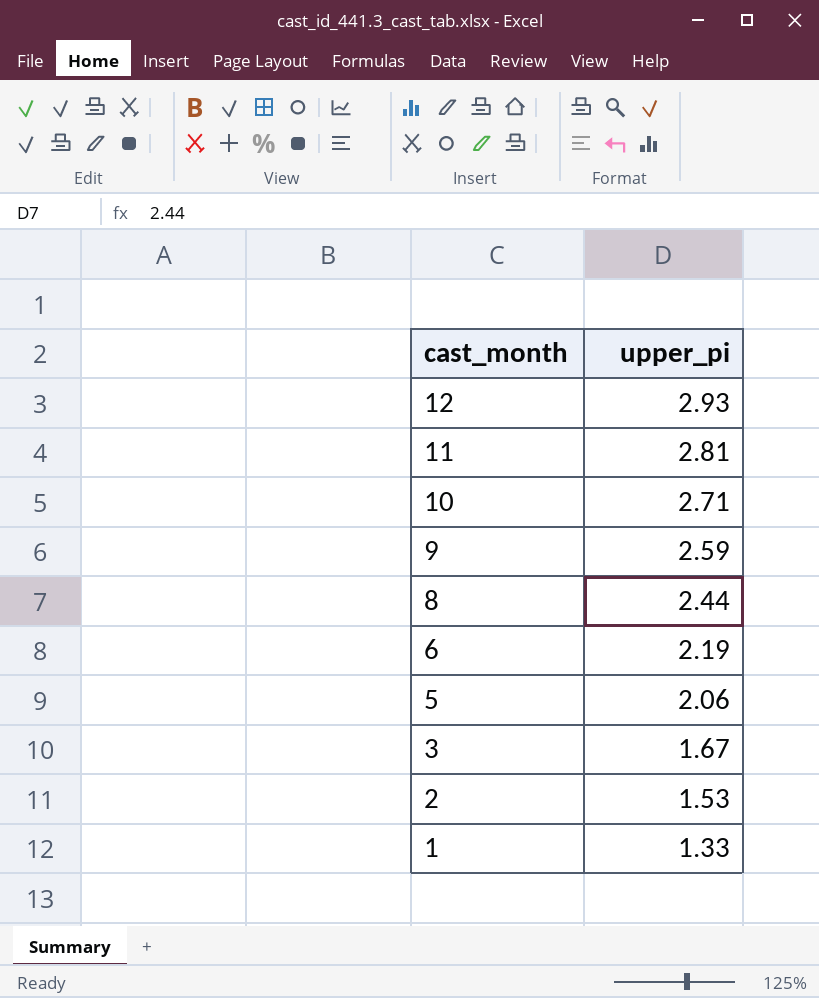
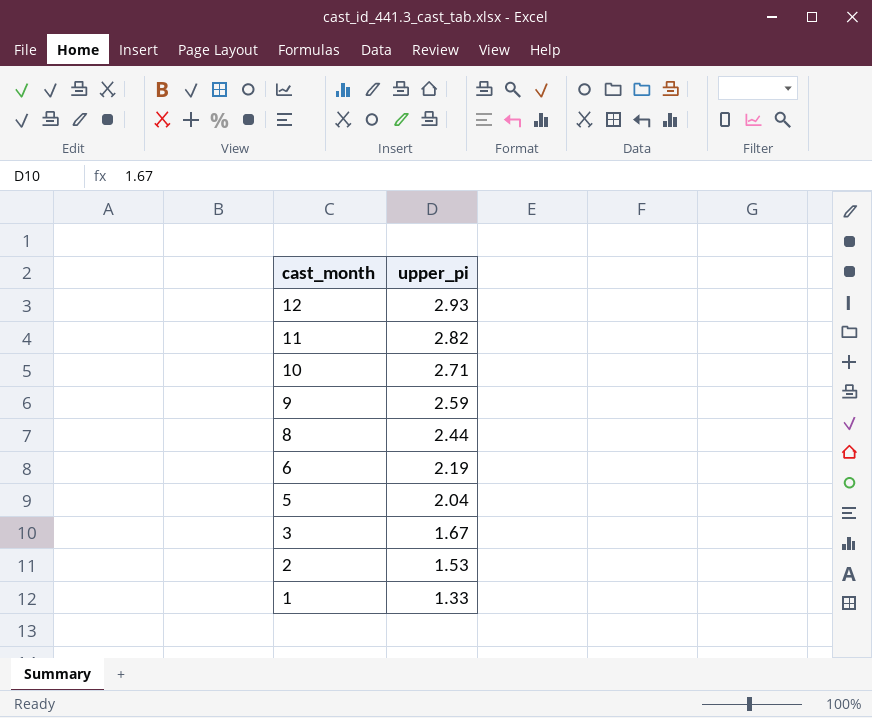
11 | upper_pi: 2.81 -> 2.82
5 | upper_pi: 2.06 -> 2.04

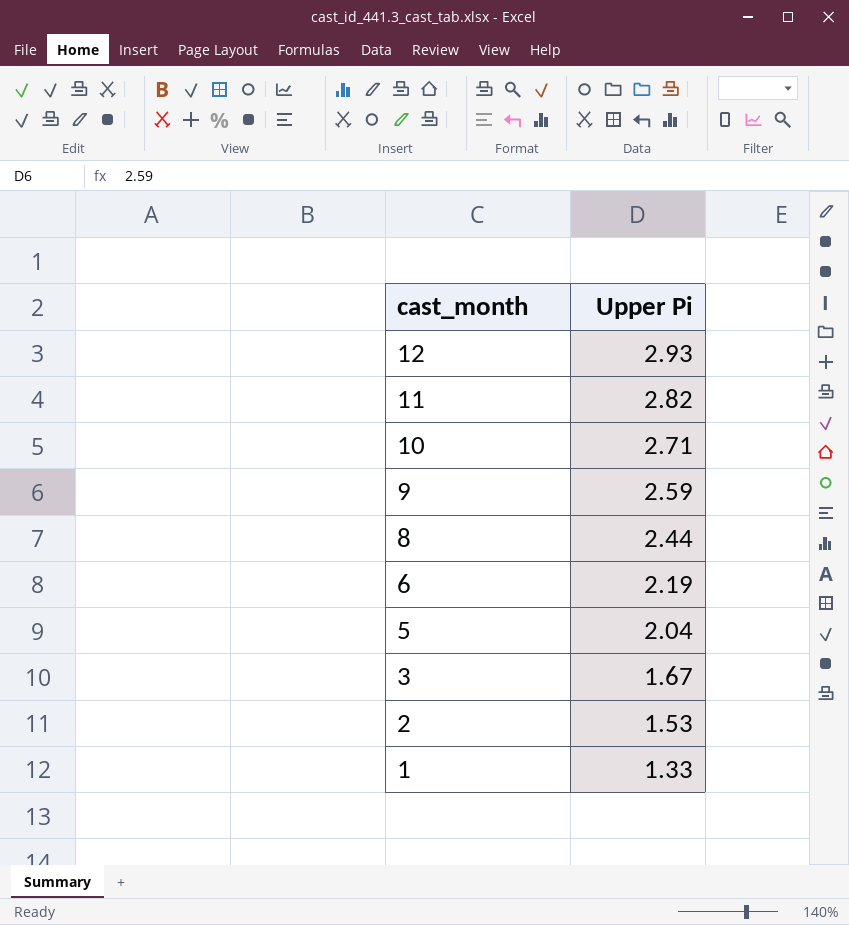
column name: upper_pi -> Upper Pi

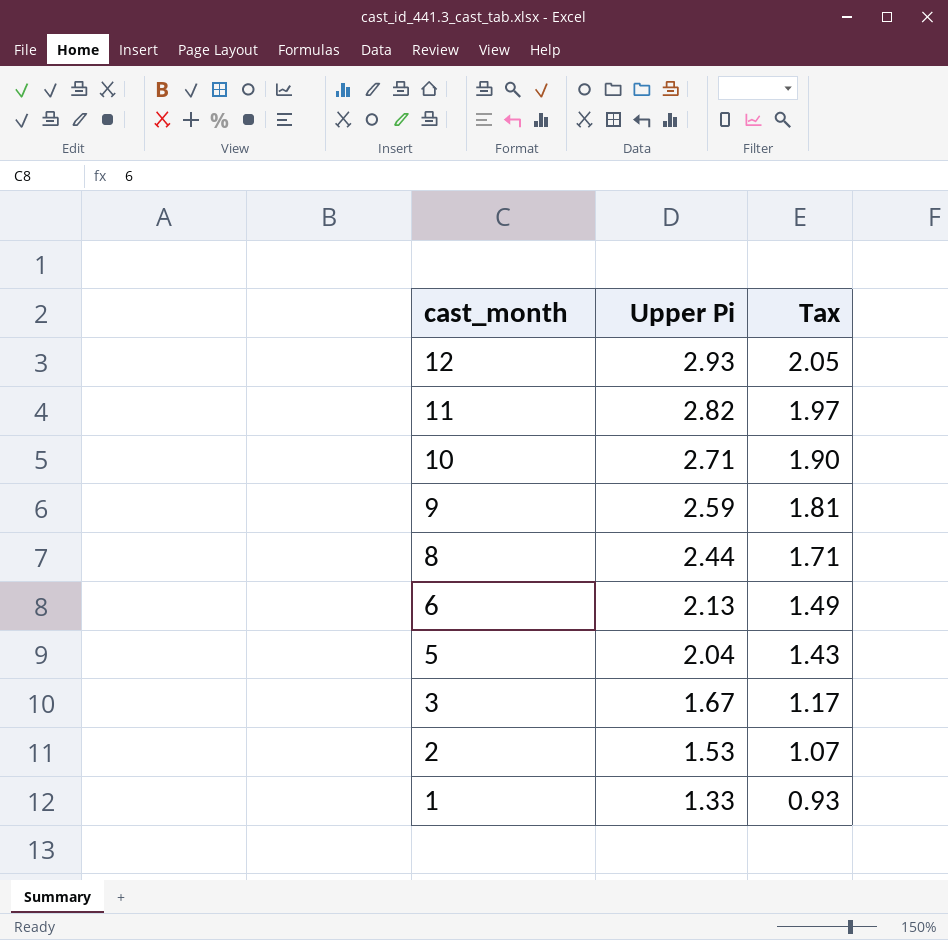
column Tax | formula: none -> [Upper Pi] * 0.7
6 | Upper Pi: 2.19 -> 2.13

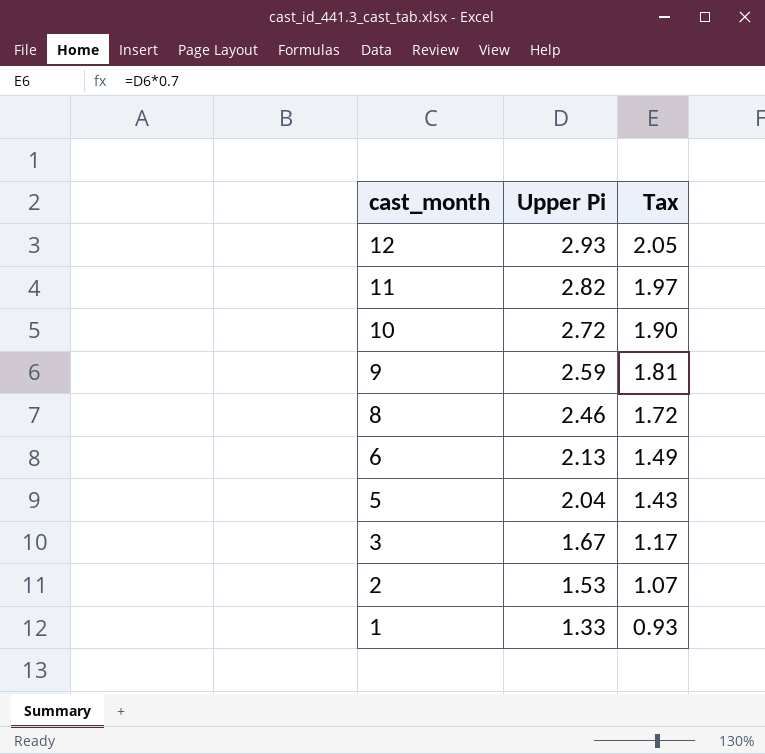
10 | Upper Pi: 2.71 -> 2.72
8 | Upper Pi: 2.44 -> 2.46
8 | Tax: 1.71 -> 1.72

